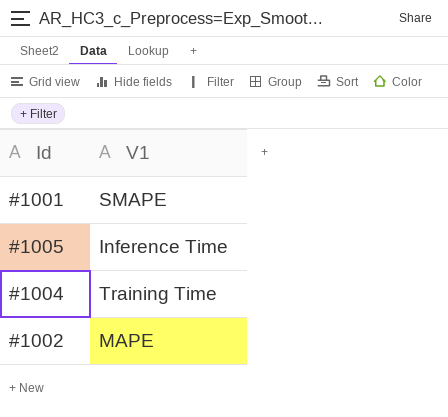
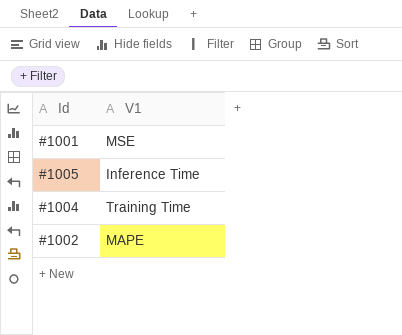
#1001 | V1: SMAPE -> MSE

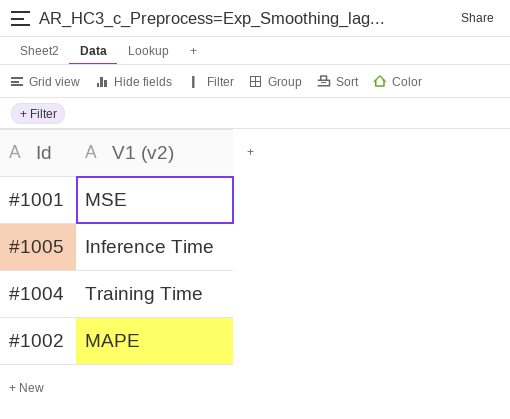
column name: V1 -> V1 (v2)

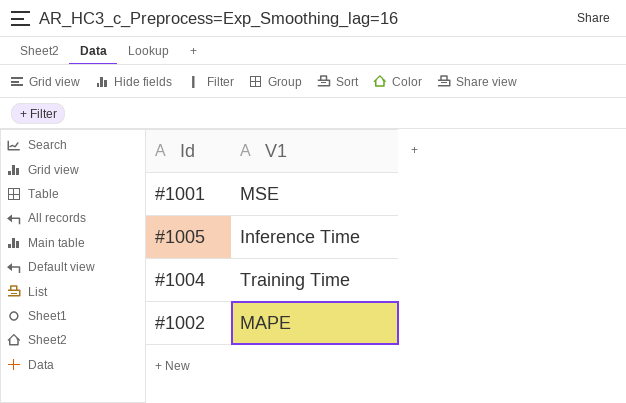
column name: V1 (v2) -> V1

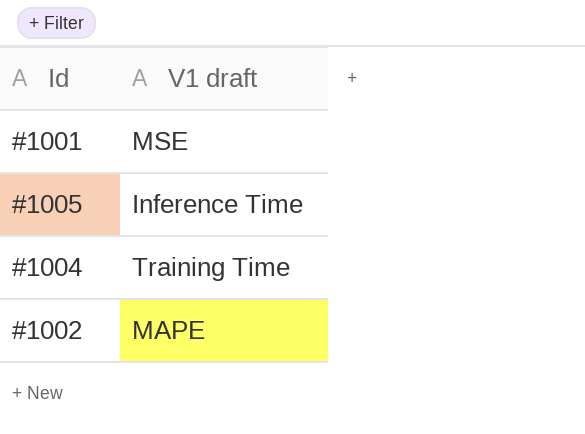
column name: V1 -> V1 draft

